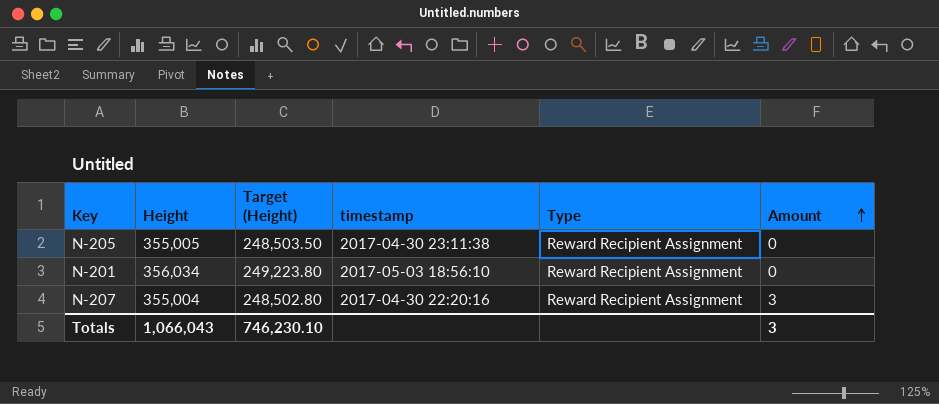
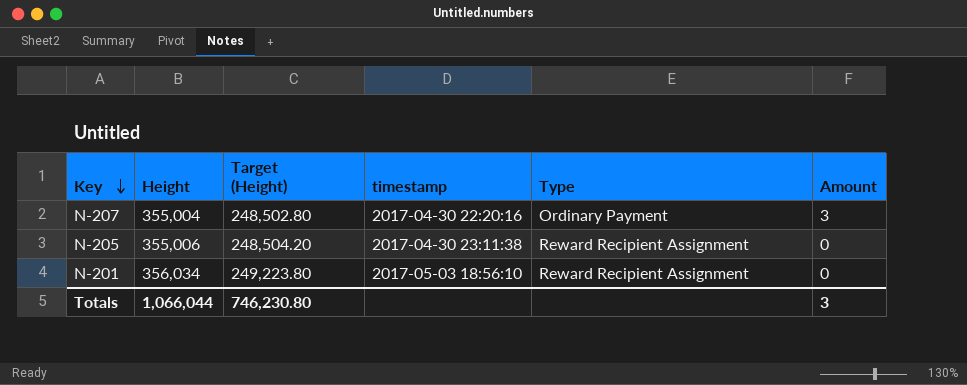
row order: Amount ascending -> Key descending
N-207 | Type: Reward Recipient Assignment -> Ordinary Payment
N-205 | Height: 355,005 -> 355,006
N-205 | Target (Height): 248,503.50 -> 248,504.20
Totals | Height: 1,066,043 -> 1,066,044
Totals | Target (Height): 746,230.10 -> 746,230.80

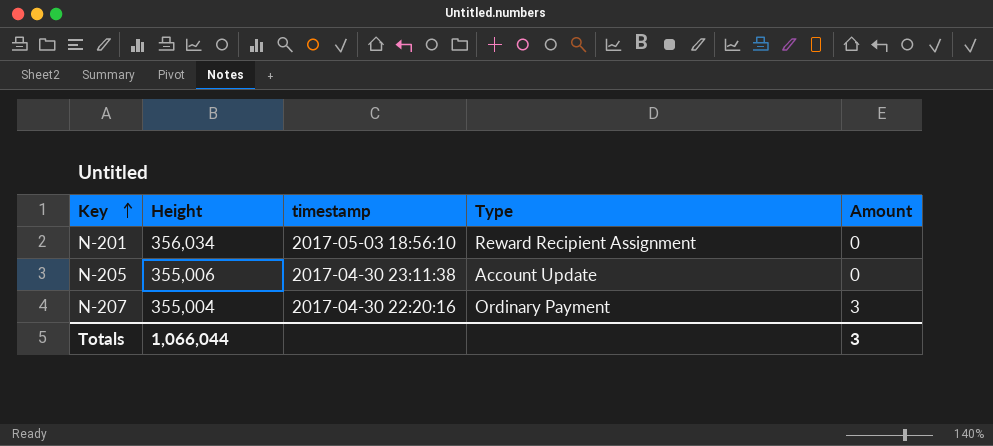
row order: Key descending -> Key ascending
column Target (Height) | formula: [Height] * 0.7 -> none
N-205 | Type: Reward Recipient Assignment -> Account Update

